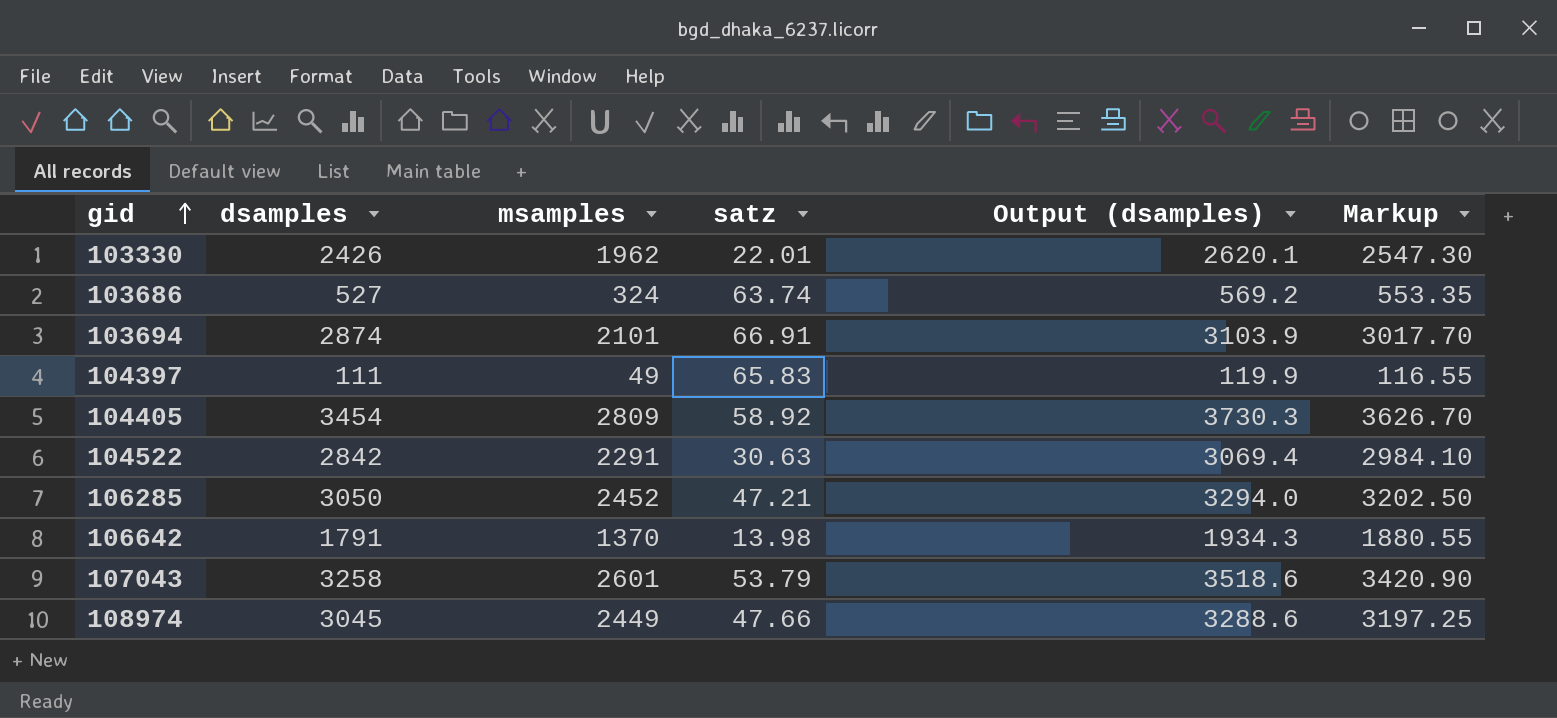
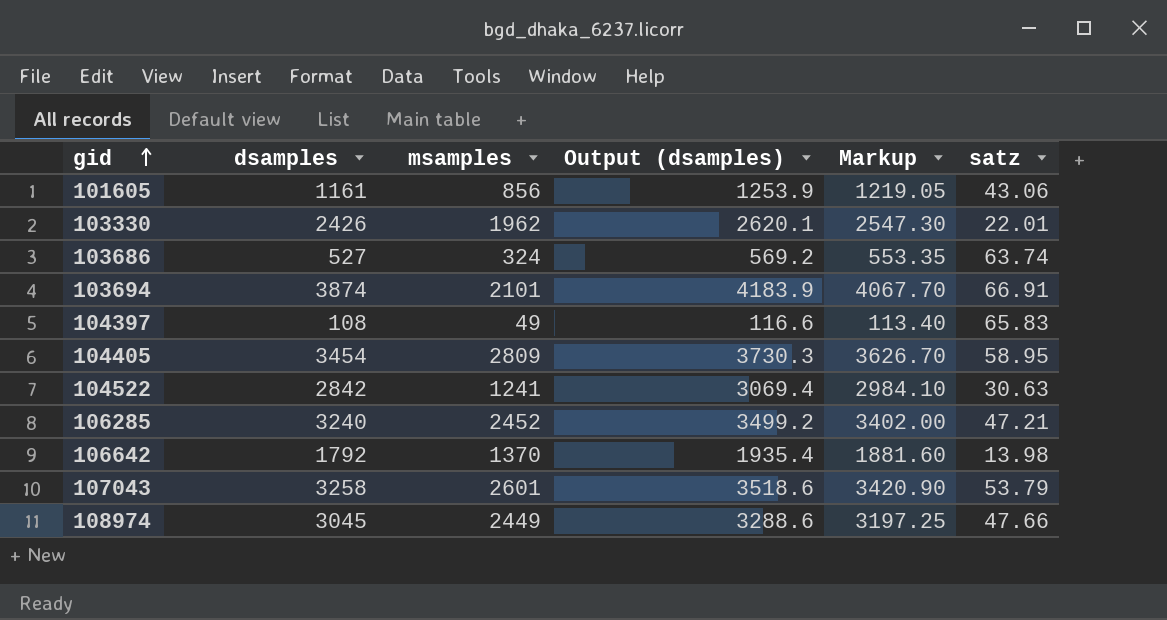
column satz | position: 4 -> 6
row 101605: none -> 1161 | 856 | 1253.9 | 1219.05 | 43.06
103694 | dsamples: 2874 -> 3874
103694 | Output (dsamples): 3103.9 -> 4183.9
103694 | Markup: 3017.70 -> 4067.70
104397 | dsamples: 111 -> 108
104397 | Output (dsamples): 119.9 -> 116.6
104397 | Markup: 116.55 -> 113.40
104405 | satz: 58.92 -> 58.95
104522 | msamples: 2291 -> 1241
106285 | dsamples: 3050 -> 3240
106285 | Output (dsamples): 3294.0 -> 3499.2
106285 | Markup: 3202.50 -> 3402.00
106642 | dsamples: 1791 -> 1792
106642 | Output (dsamples): 1934.3 -> 1935.4
106642 | Markup: 1880.55 -> 1881.60

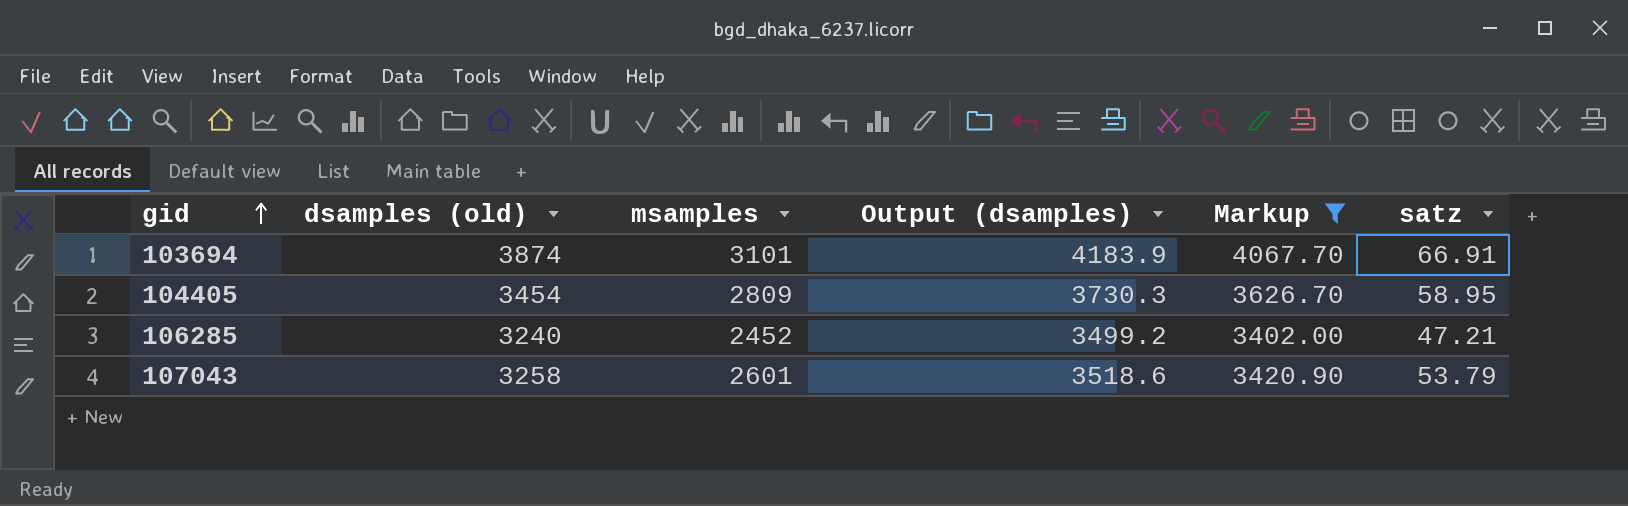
filter: none -> Markup >= 3402.00
column name: dsamples -> dsamples (old)
103694 | msamples: 2101 -> 3101

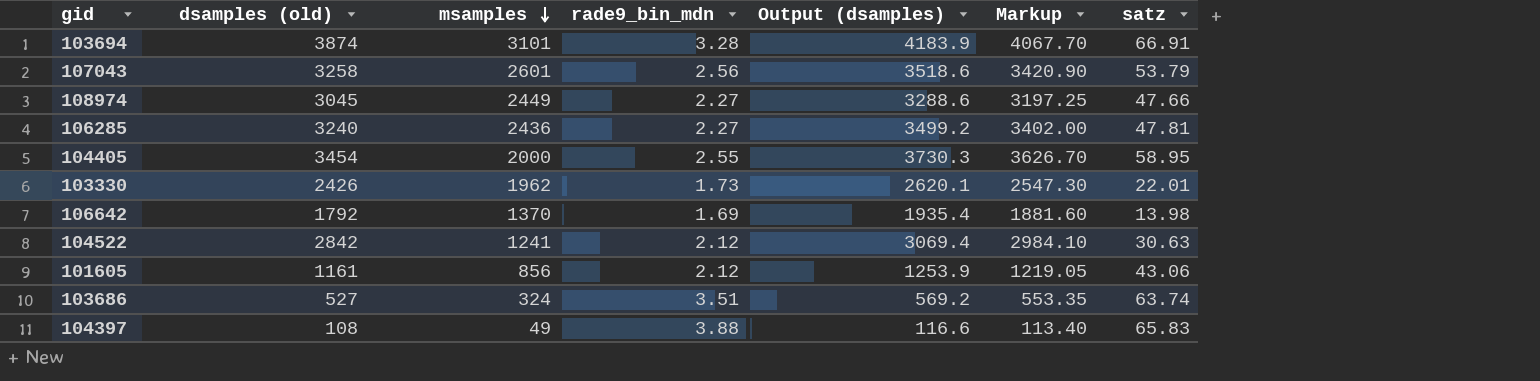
filter: Markup >= 3402.00 -> none
row order: gid ascending -> msamples descending
column rade9_bin_mdn | position: none -> 4
106285 | msamples: 2452 -> 2436
106285 | satz: 47.21 -> 47.81
104405 | msamples: 2809 -> 2000

